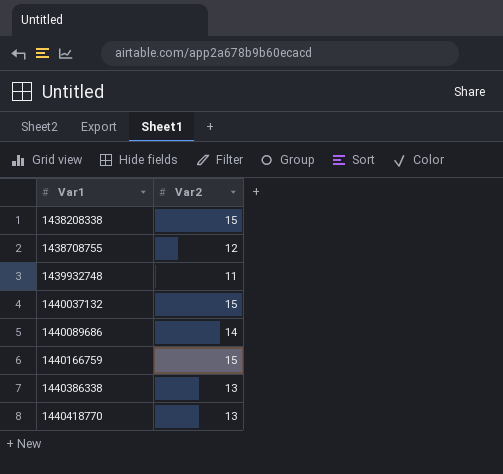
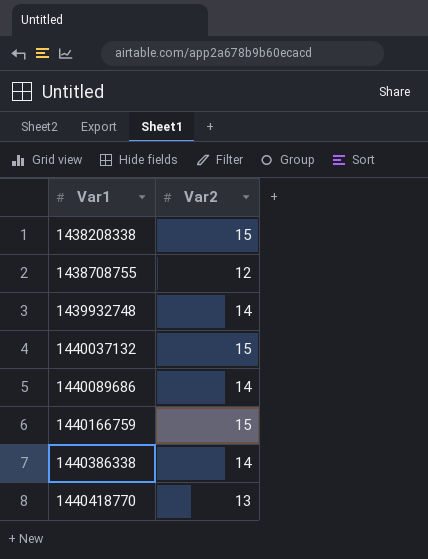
1439932748 | Var2: 11 -> 14
1440386338 | Var2: 13 -> 14

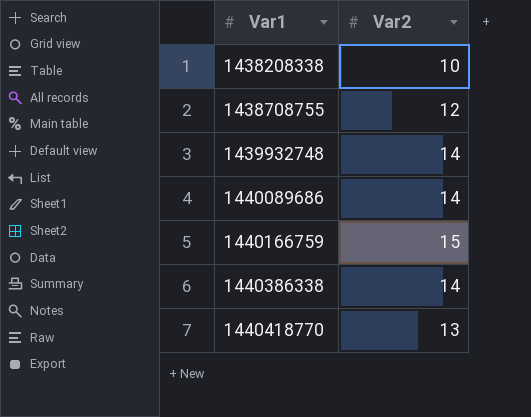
row 1440037132: 15 -> none
1438208338 | Var2: 15 -> 10

